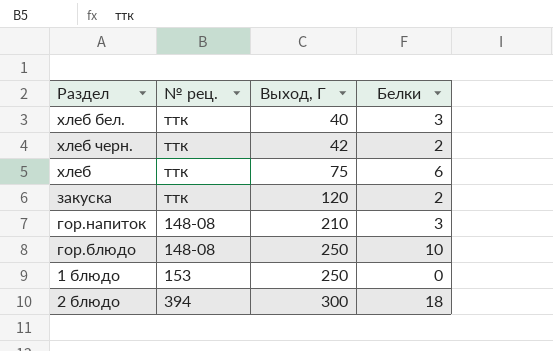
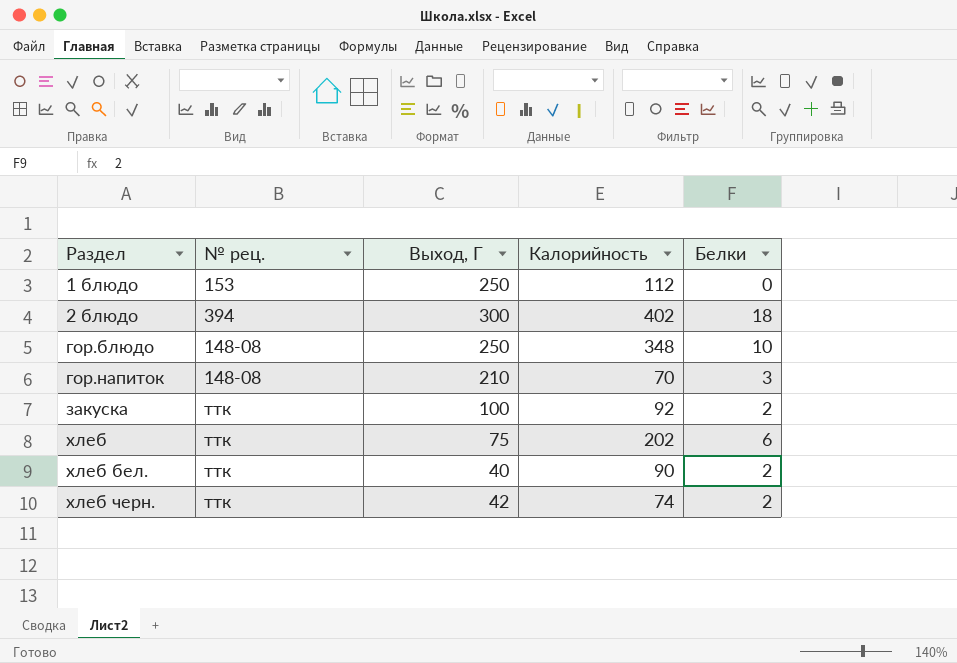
row order: Выход, Г ascending -> Раздел ascending
column Калорийность | position: none -> 4
закуска | Выход, Г: 120 -> 100
хлеб бел. | Белки: 3 -> 2

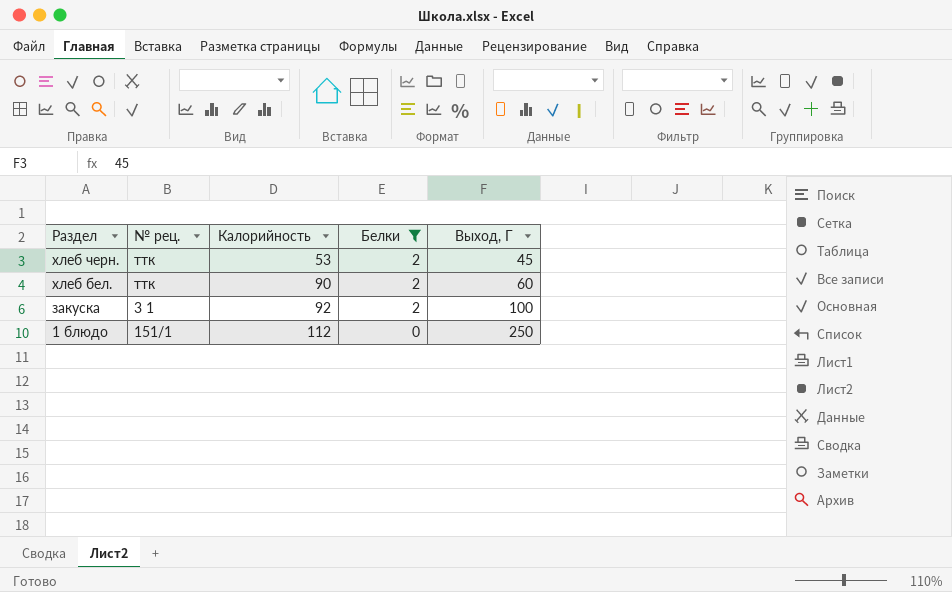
filter: none -> Белки <= 2
row order: Раздел ascending -> Раздел descending
column Выход, Г | position: 3 -> 5
хлеб черн. | Калорийность: 74 -> 53
хлеб черн. | Выход, Г: 42 -> 45
хлеб бел. | Выход, Г: 40 -> 60
закуска | № рец.: ттк -> 3 1
1 блюдо | № рец.: 153 -> 151/1

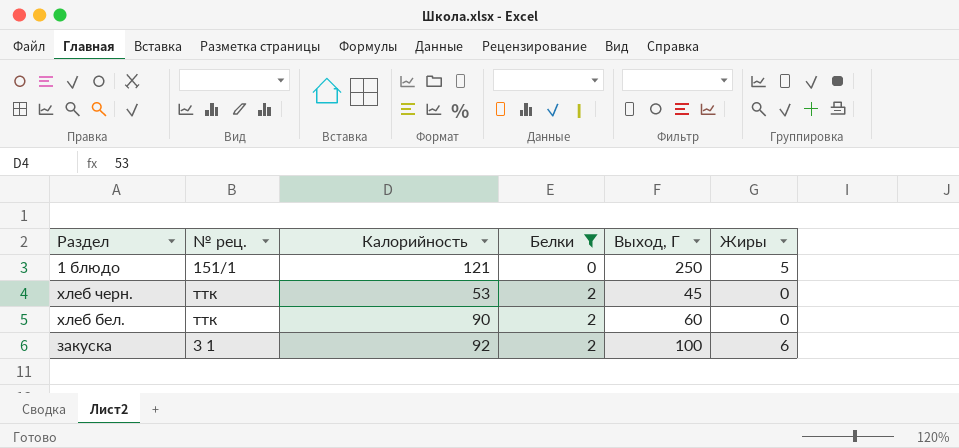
row order: Раздел descending -> Белки ascending
column Жиры | position: none -> 6
1 блюдо | Калорийность: 112 -> 121

